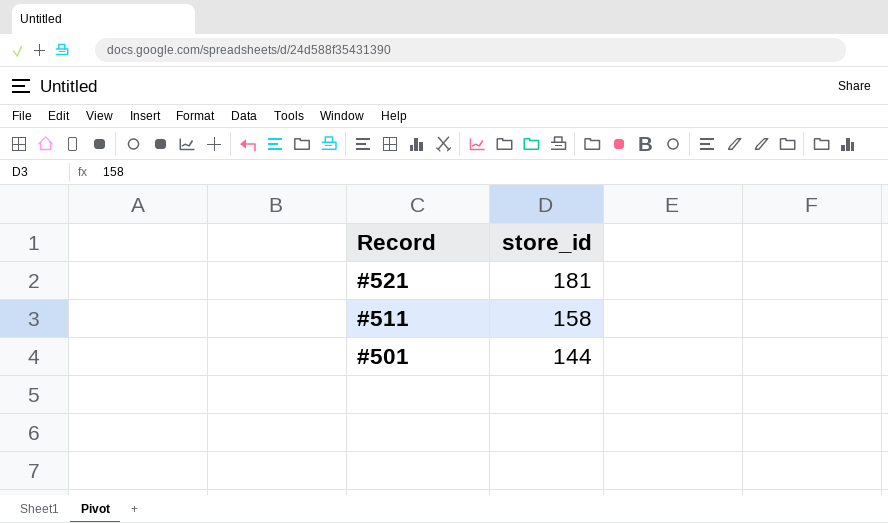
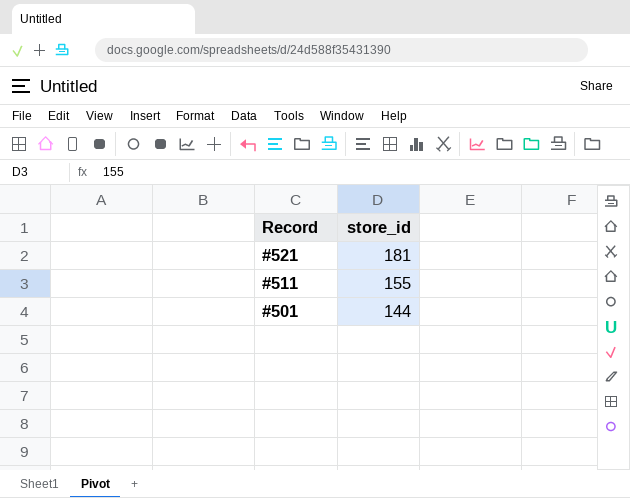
#511 | store_id: 158 -> 155

